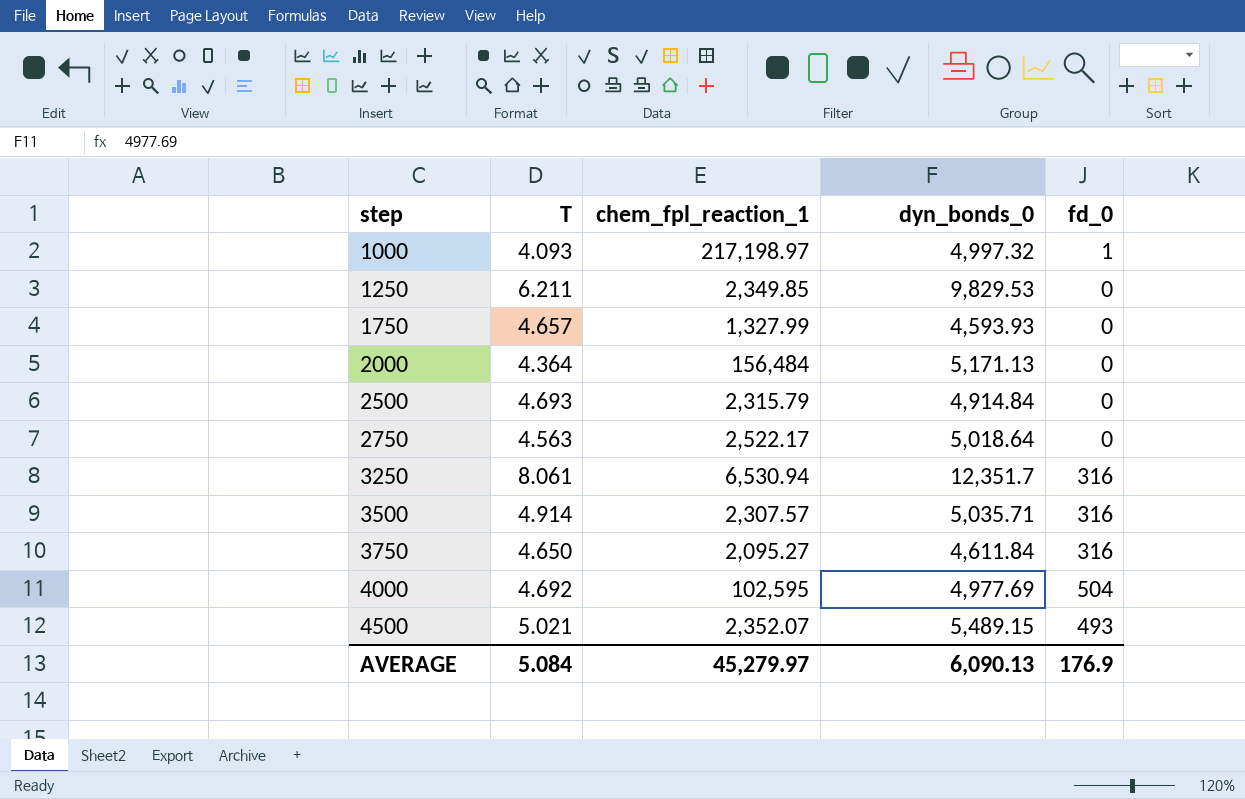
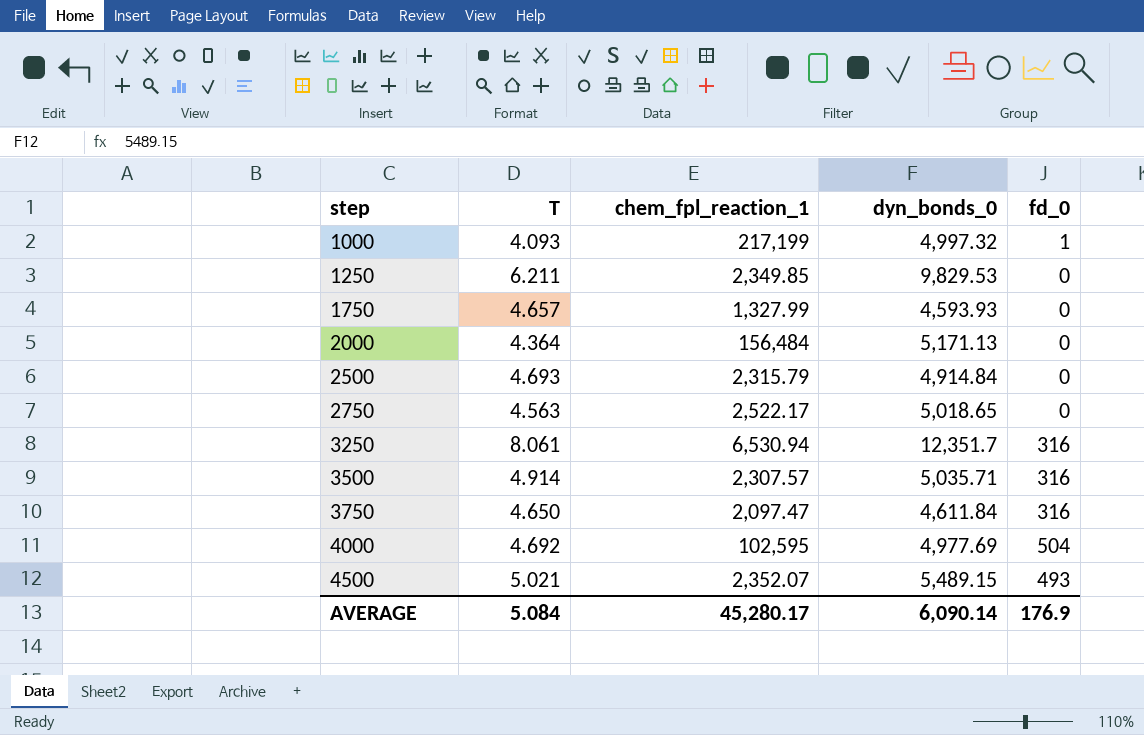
1000 | chem_fpl_reaction_1: 217,198.97 -> 217,199
2750 | dyn_bonds_0: 5,018.64 -> 5,018.65
3750 | chem_fpl_reaction_1: 2,095.27 -> 2,097.47
AVERAGE | chem_fpl_reaction_1: 45,279.97 -> 45,280.17
AVERAGE | dyn_bonds_0: 6,090.13 -> 6,090.14

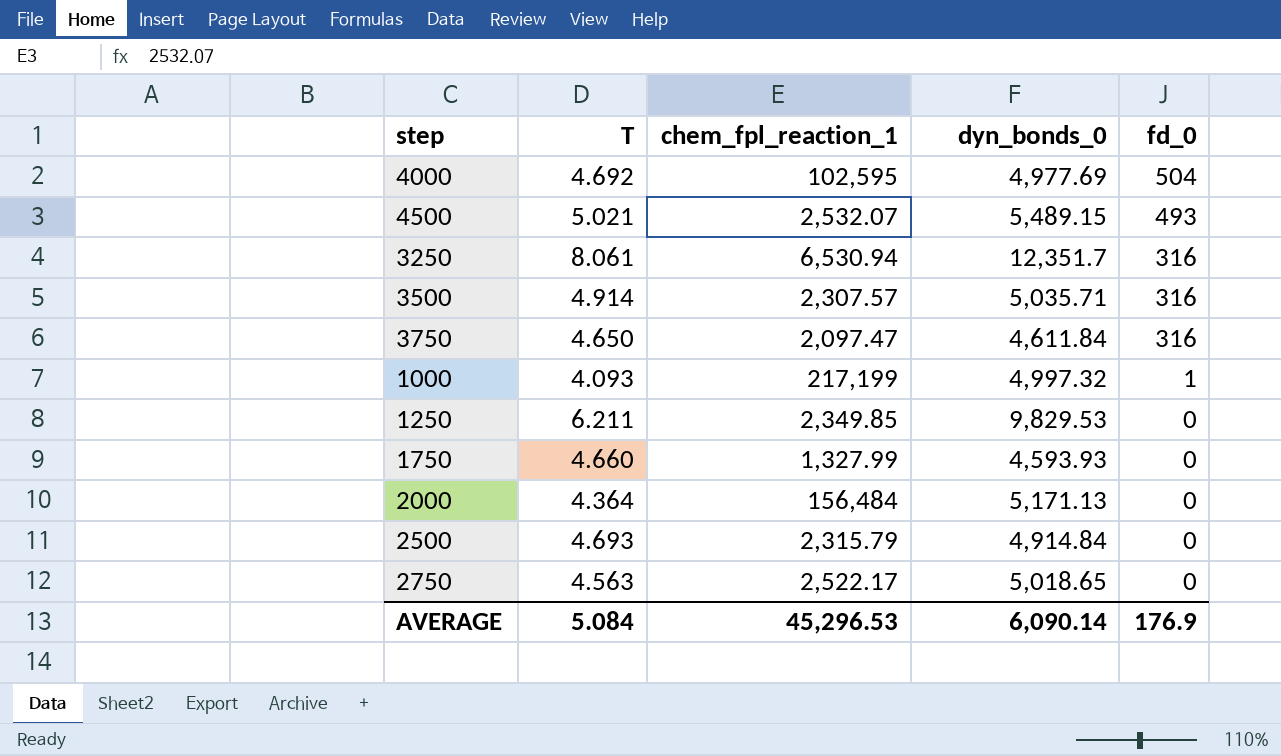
row order: step ascending -> fd_0 descending
4500 | chem_fpl_reaction_1: 2,352.07 -> 2,532.07
1750 | T: 4.657 -> 4.660
AVERAGE | chem_fpl_reaction_1: 45,280.17 -> 45,296.53

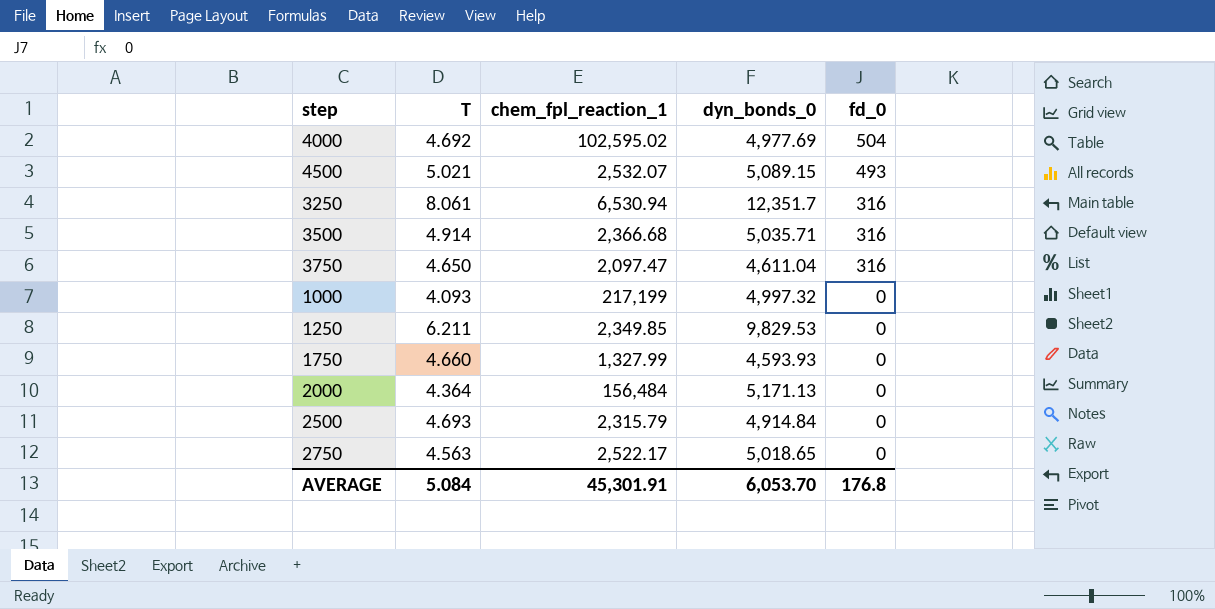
4000 | chem_fpl_reaction_1: 102,595 -> 102,595.02
4500 | dyn_bonds_0: 5,489.15 -> 5,089.15
3500 | chem_fpl_reaction_1: 2,307.57 -> 2,366.68
3750 | dyn_bonds_0: 4,611.84 -> 4,611.04
1000 | fd_0: 1 -> 0
AVERAGE | chem_fpl_reaction_1: 45,296.53 -> 45,301.91
AVERAGE | dyn_bonds_0: 6,090.14 -> 6,053.70
AVERAGE | fd_0: 176.9 -> 176.8

